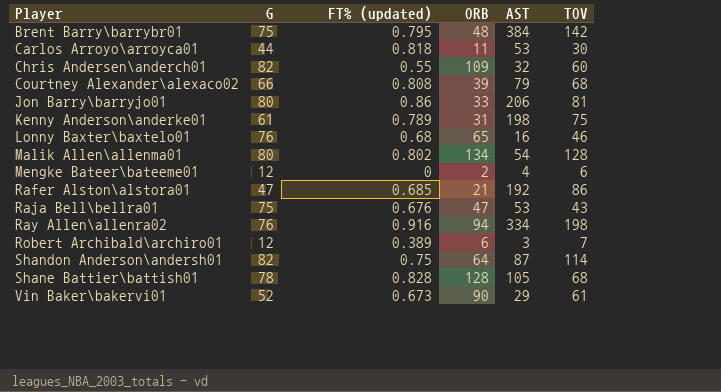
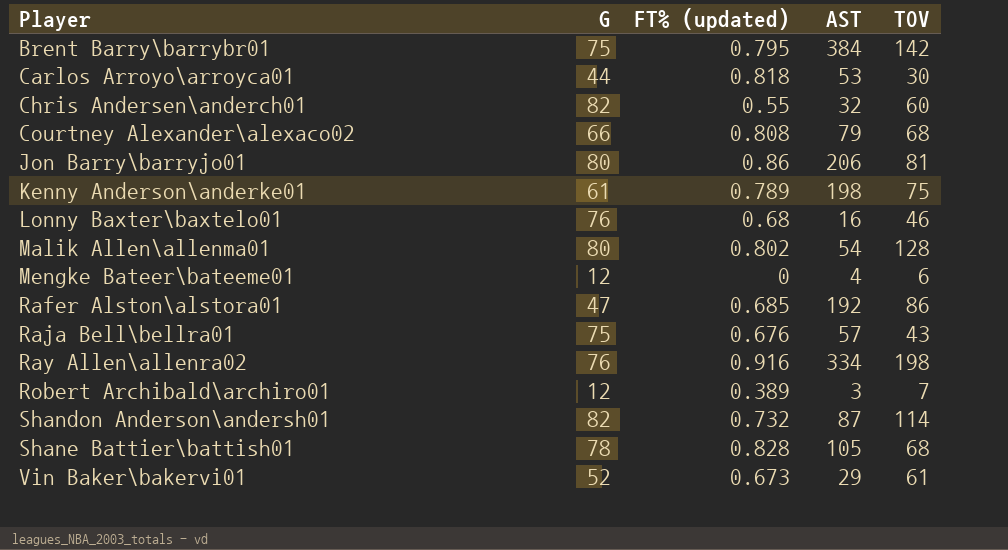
column ORB | position: 4 -> none
Raja Bell\bellra01 | AST: 53 -> 57
Shandon Anderson\andersh01 | FT% (updated): 0.75 -> 0.732

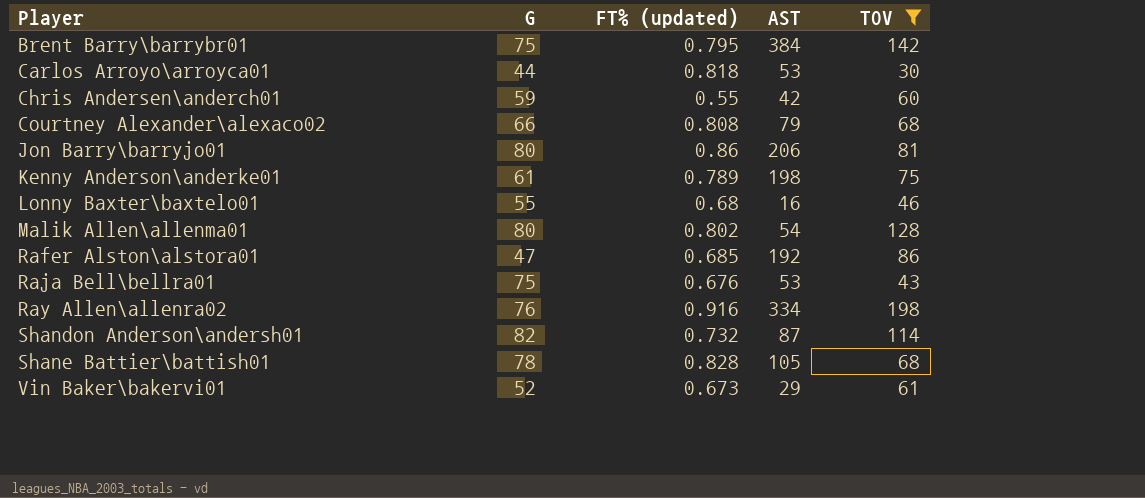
filter: none -> TOV >= 30
Chris Andersen\anderch01 | G: 82 -> 59
Chris Andersen\anderch01 | AST: 32 -> 42
Lonny Baxter\baxtelo01 | G: 76 -> 55
Raja Bell\bellra01 | AST: 57 -> 53

